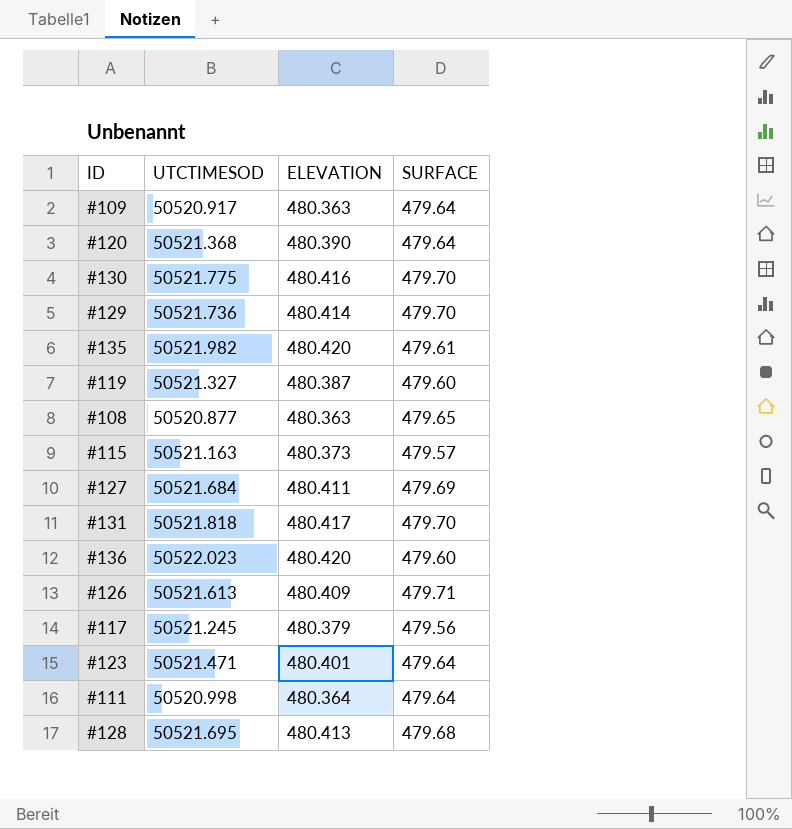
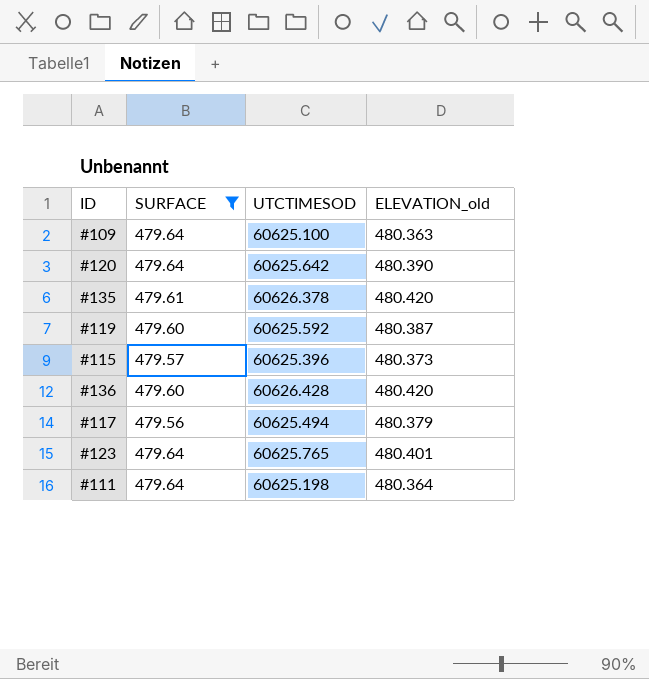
filter: none -> SURFACE <= 479.64
column SURFACE | position: 4 -> 2
column name: ELEVATION -> ELEVATION_old
#109 | UTCTIMESOD: 50520.917 -> 60625.100
#120 | UTCTIMESOD: 50521.368 -> 60625.642
#135 | UTCTIMESOD: 50521.982 -> 60626.378
#119 | UTCTIMESOD: 50521.327 -> 60625.592
#115 | UTCTIMESOD: 50521.163 -> 60625.396
#136 | UTCTIMESOD: 50522.023 -> 60626.428
#117 | UTCTIMESOD: 50521.245 -> 60625.494
#123 | UTCTIMESOD: 50521.471 -> 60625.765
#111 | UTCTIMESOD: 50520.998 -> 60625.198

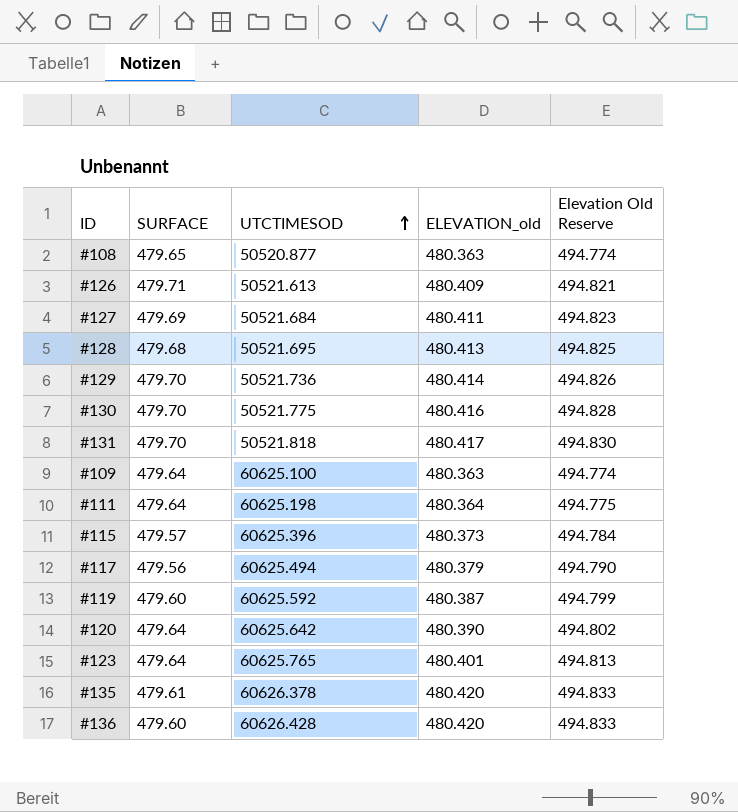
filter: SURFACE <= 479.64 -> none
row order: none -> UTCTIMESOD ascending
column Elevation Old Reserve | formula: none -> [ELEVATION_old] * 1.03

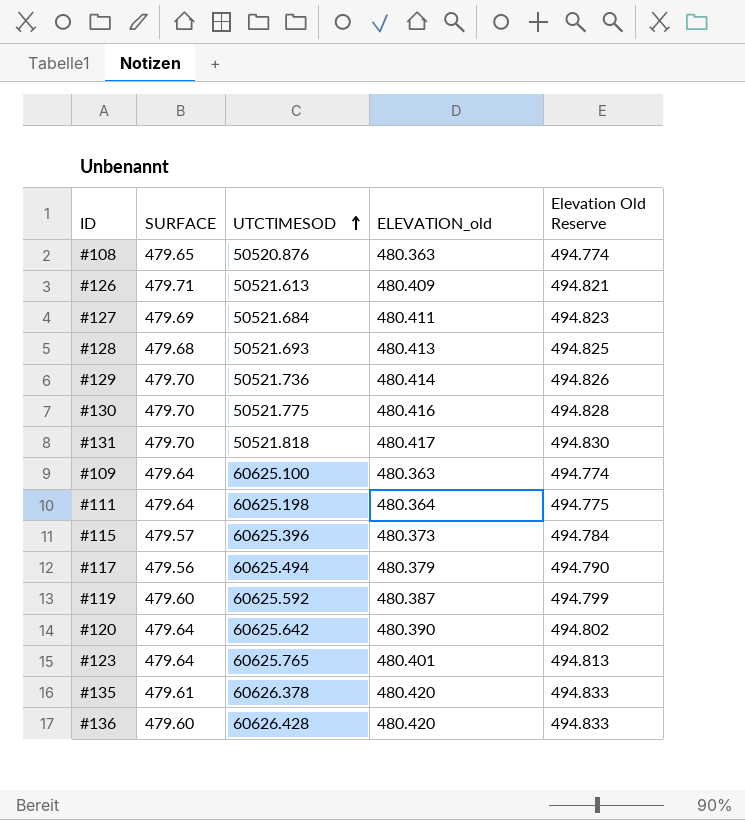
#108 | UTCTIMESOD: 50520.877 -> 50520.876
#128 | UTCTIMESOD: 50521.695 -> 50521.693

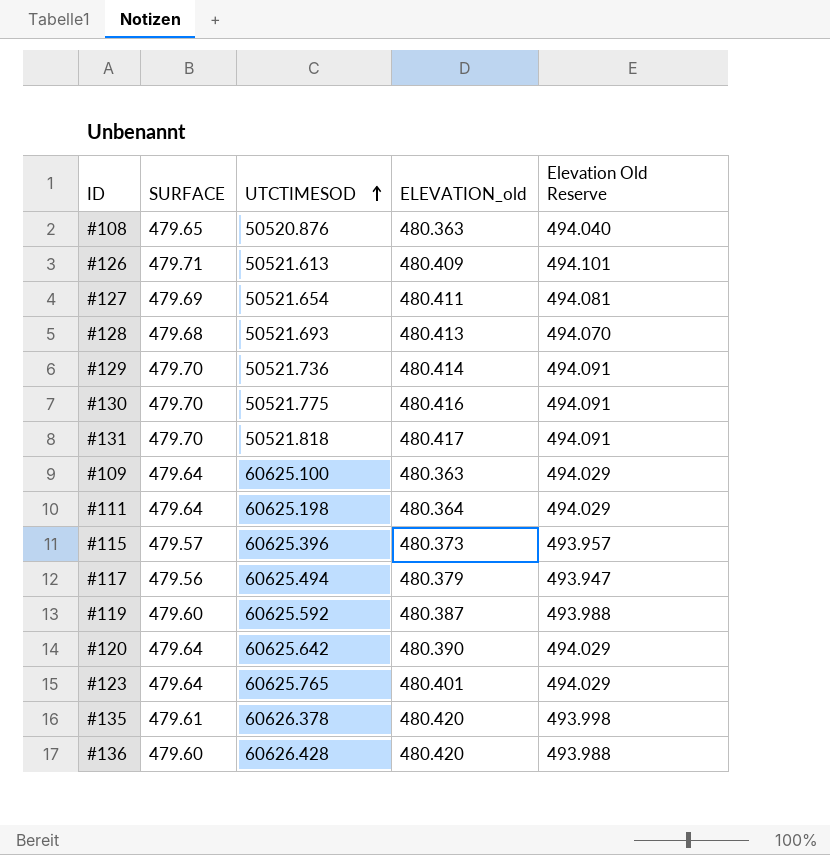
column Elevation Old Reserve | formula: [ELEVATION_old] * 1.03 -> [SURFACE] * 1.03
#127 | UTCTIMESOD: 50521.684 -> 50521.654

